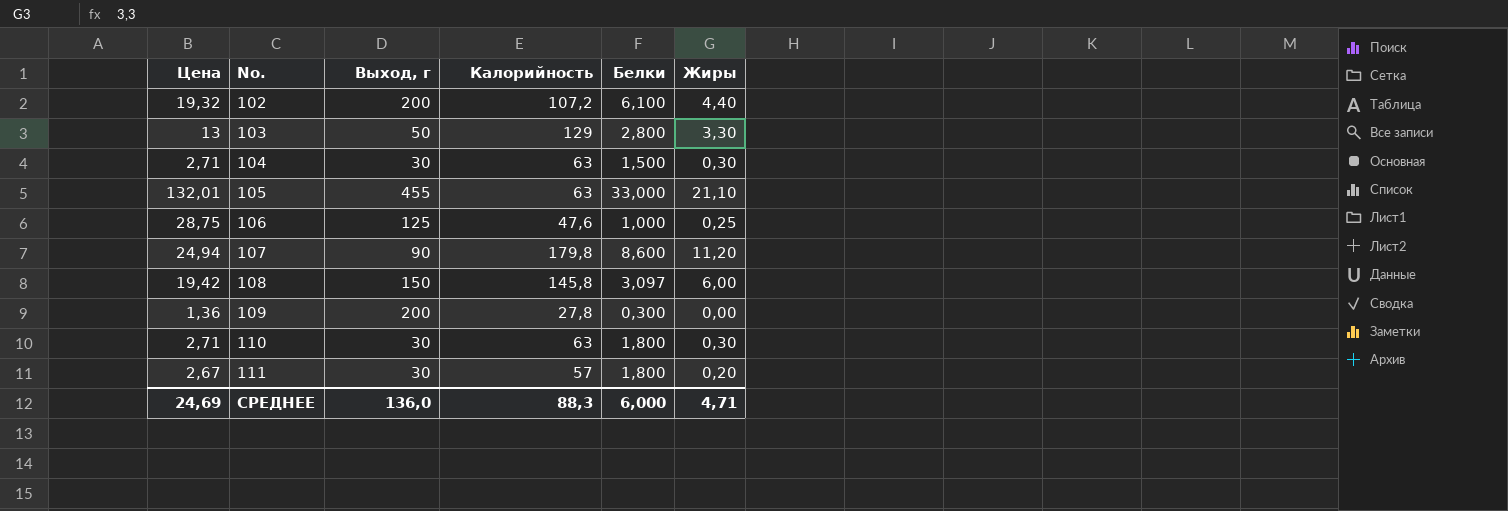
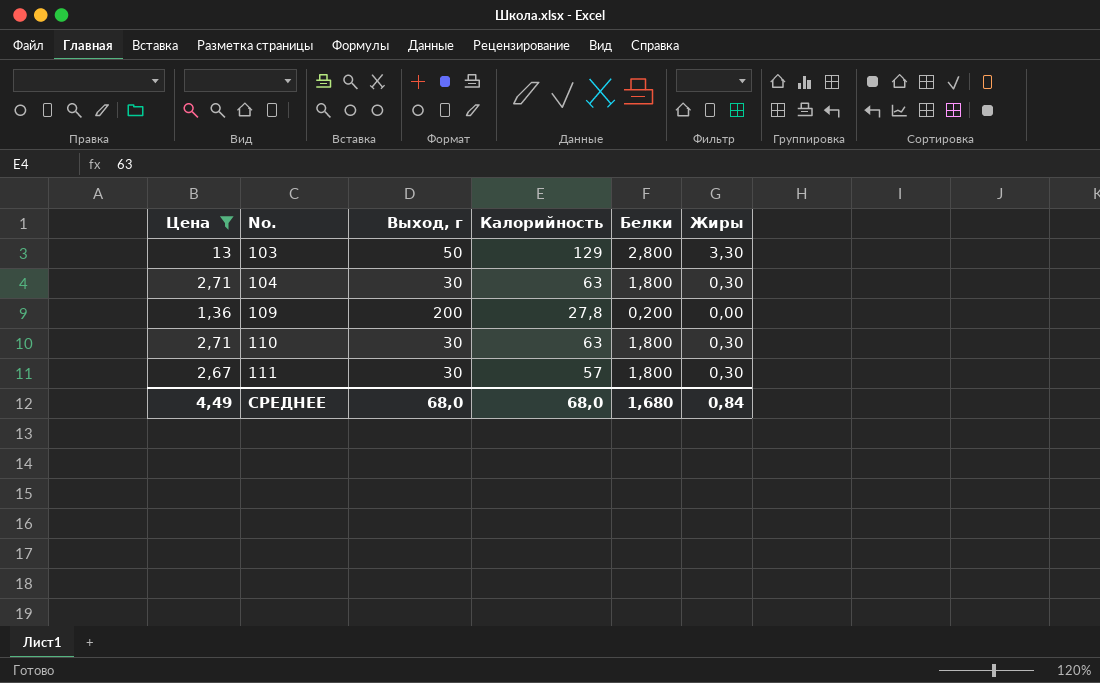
filter: none -> Цена <= 13
104 | Белки: 1,500 -> 1,800
109 | Белки: 0,300 -> 0,200
111 | Жиры: 0,20 -> 0,30
СРЕДНЕЕ | Цена: 24,69 -> 4,49
СРЕДНЕЕ | Выход, г: 136,0 -> 68,0
СРЕДНЕЕ | Калорийность: 88,3 -> 68,0
СРЕДНЕЕ | Белки: 6,000 -> 1,680
СРЕДНЕЕ | Жиры: 4,71 -> 0,84

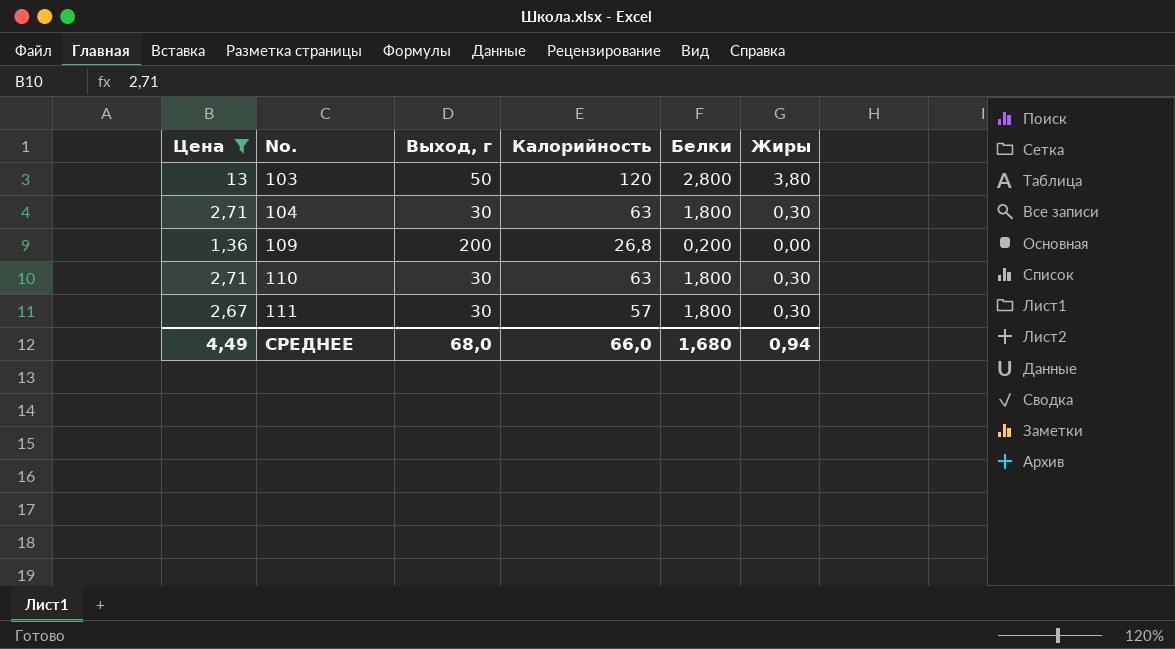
103 | Калорийность: 129 -> 120
103 | Жиры: 3,30 -> 3,80
109 | Калорийность: 27,8 -> 26,8
СРЕДНЕЕ | Калорийность: 68,0 -> 66,0
СРЕДНЕЕ | Жиры: 0,84 -> 0,94

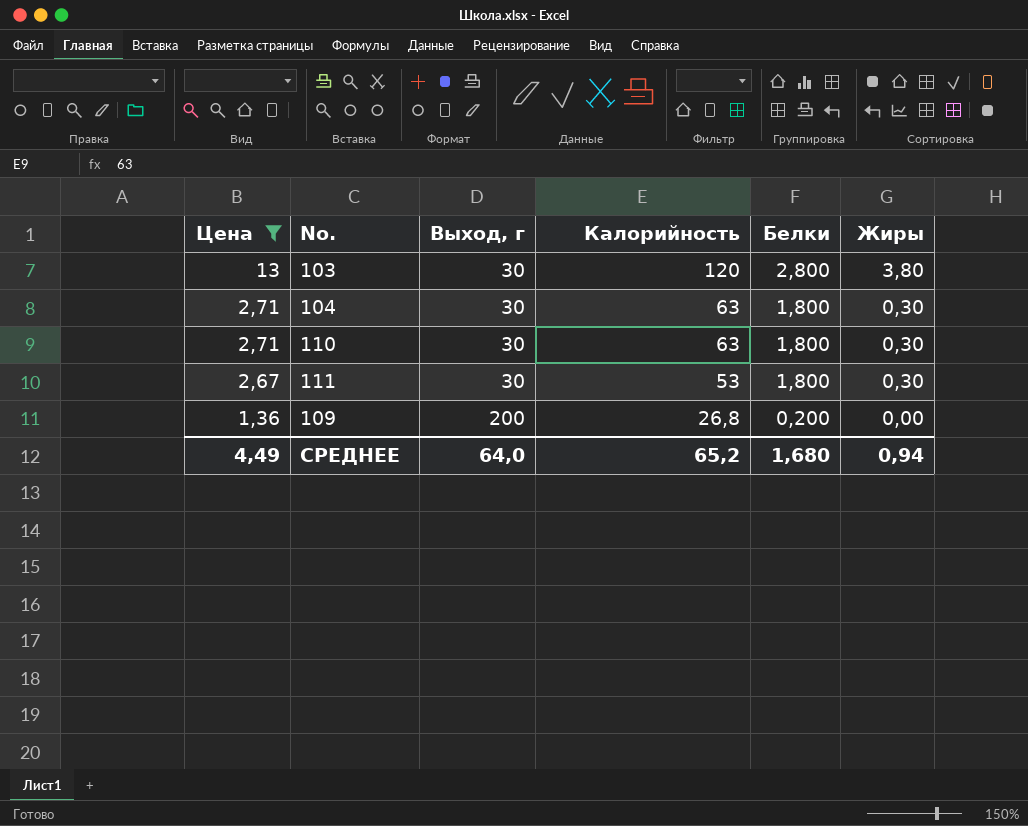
row order: No. ascending -> Цена descending
103 | Выход, г: 50 -> 30
111 | Калорийность: 57 -> 53
СРЕДНЕЕ | Выход, г: 68,0 -> 64,0
СРЕДНЕЕ | Калорийность: 66,0 -> 65,2

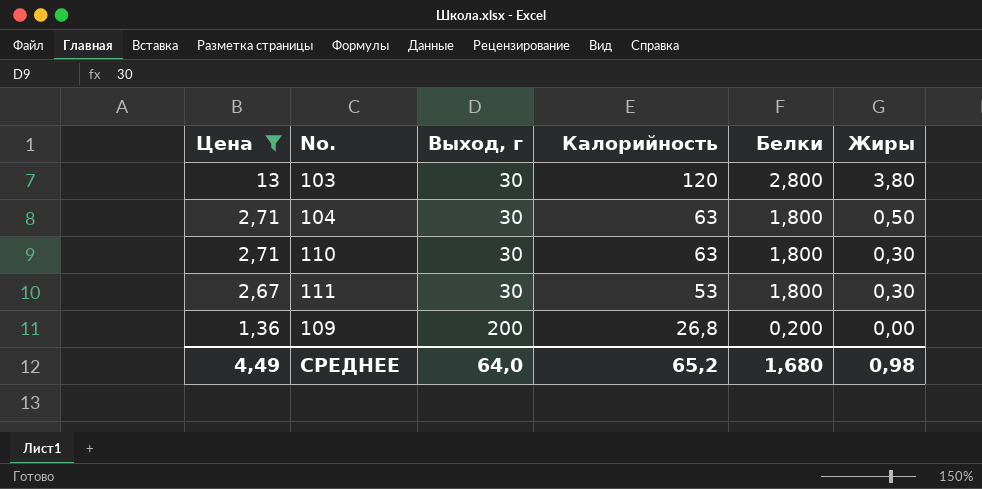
104 | Жиры: 0,30 -> 0,50
СРЕДНЕЕ | Жиры: 0,94 -> 0,98

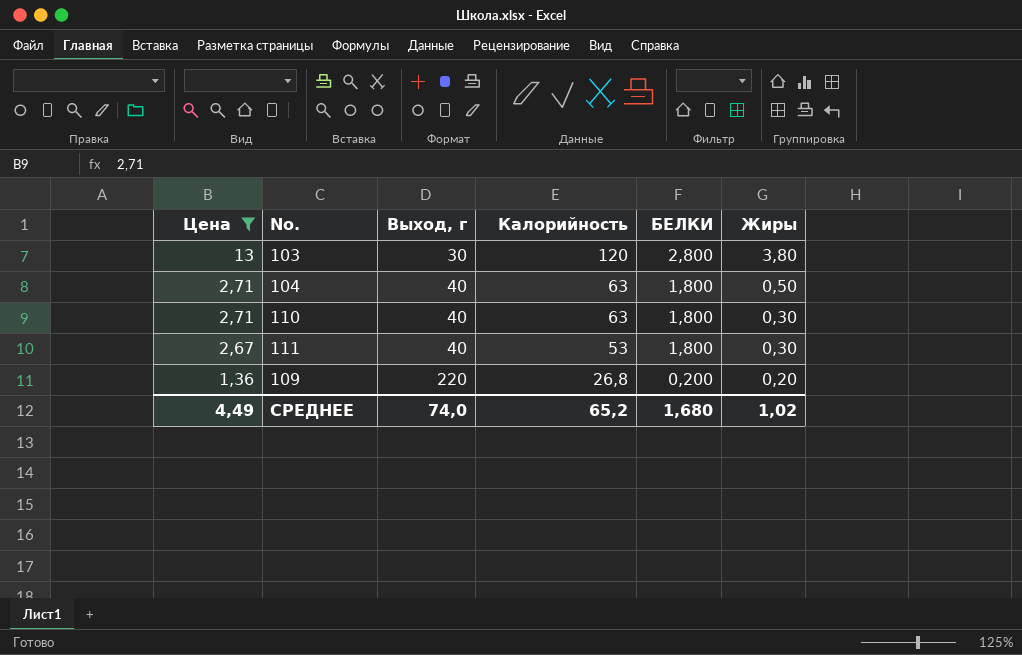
column name: Белки -> БЕЛКИ
104 | Выход, г: 30 -> 40
110 | Выход, г: 30 -> 40
111 | Выход, г: 30 -> 40
109 | Выход, г: 200 -> 220
109 | Жиры: 0,00 -> 0,20
СРЕДНЕЕ | Выход, г: 64,0 -> 74,0
СРЕДНЕЕ | Жиры: 0,98 -> 1,02

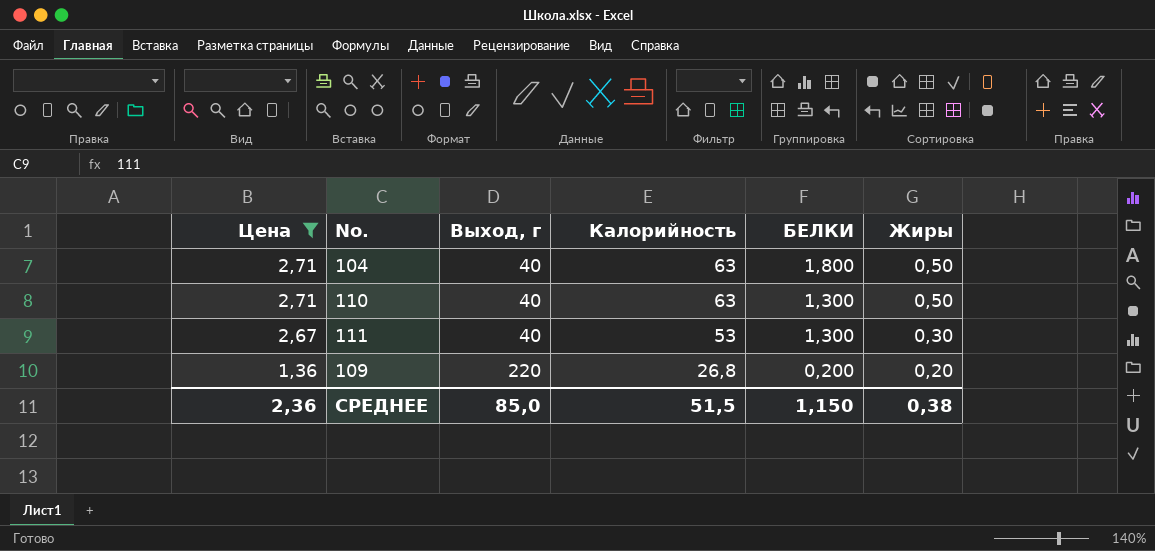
row 103: 13 | 30 | 120 | 2,800 | 3,80 -> none
110 | БЕЛКИ: 1,800 -> 1,300
110 | Жиры: 0,30 -> 0,50
111 | БЕЛКИ: 1,800 -> 1,300
СРЕДНЕЕ | Цена: 4,49 -> 2,36
СРЕДНЕЕ | Выход, г: 74,0 -> 85,0
СРЕДНЕЕ | Калорийность: 65,2 -> 51,5
СРЕДНЕЕ | БЕЛКИ: 1,680 -> 1,150
СРЕДНЕЕ | Жиры: 1,02 -> 0,38

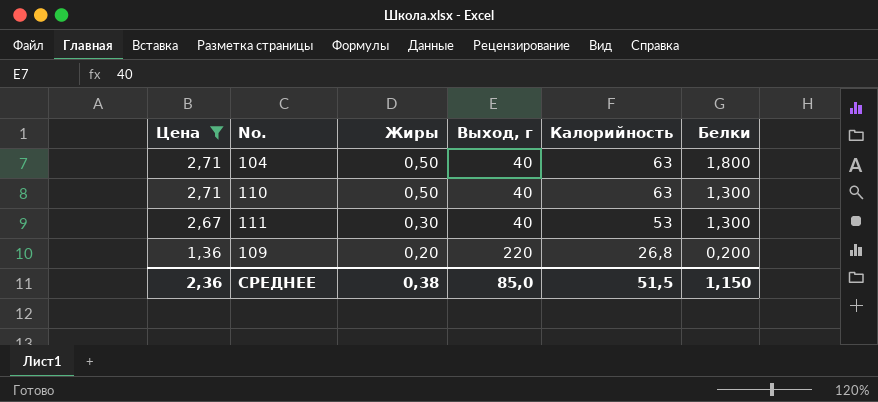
column Жиры | position: 6 -> 3
column name: БЕЛКИ -> Белки

